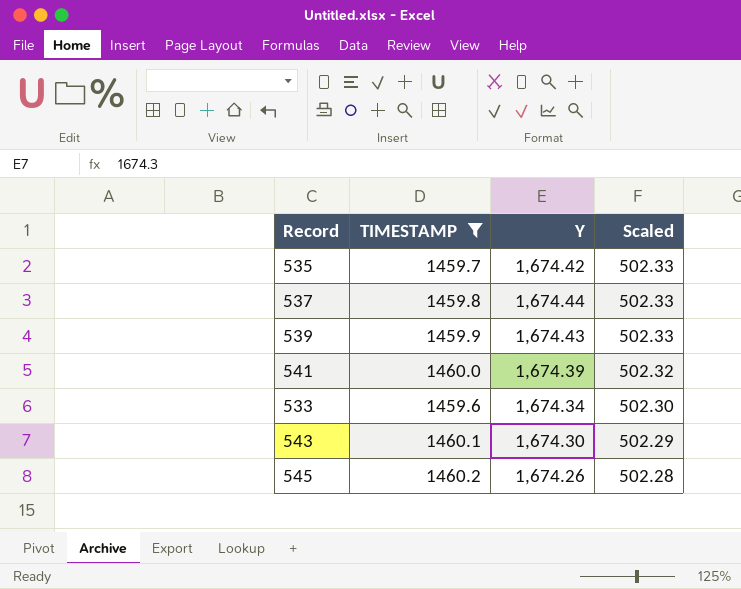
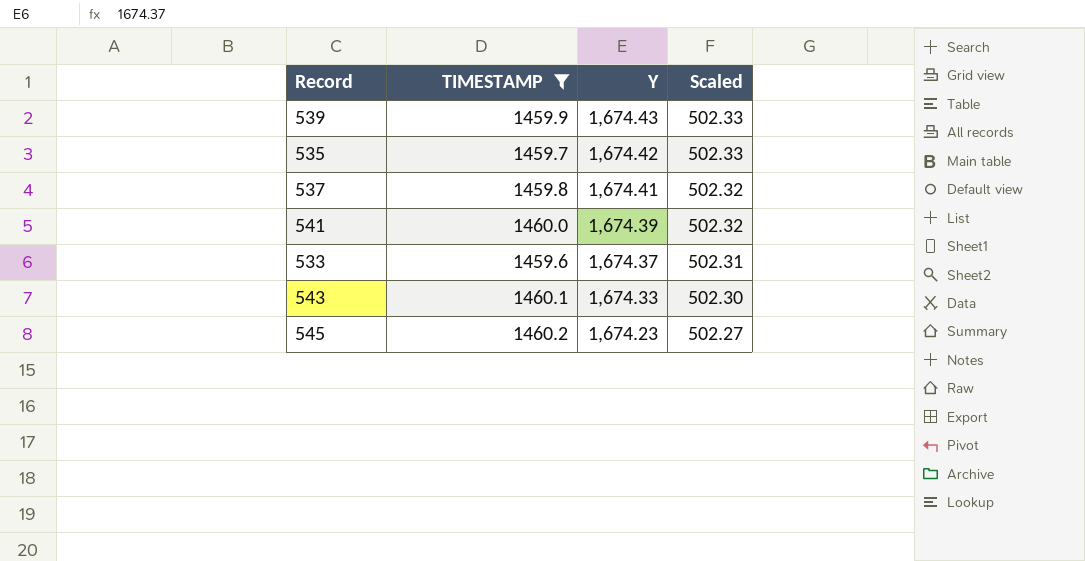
row order: Scaled descending -> Y descending
537 | Y: 1,674.44 -> 1,674.41
537 | Scaled: 502.33 -> 502.32
533 | Y: 1,674.34 -> 1,674.37
533 | Scaled: 502.30 -> 502.31
543 | Y: 1,674.30 -> 1,674.33
543 | Scaled: 502.29 -> 502.30
545 | Y: 1,674.26 -> 1,674.23
545 | Scaled: 502.28 -> 502.27

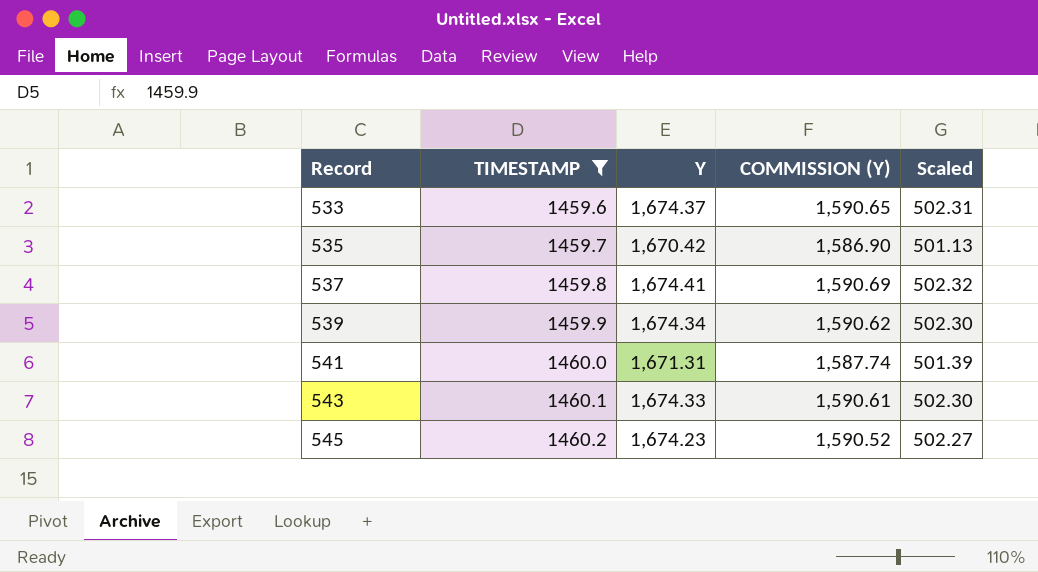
row order: Y descending -> Record ascending
column COMMISSION (Y) | formula: none -> [Y] * 0.95
535 | Y: 1,674.42 -> 1,670.42
535 | Scaled: 502.33 -> 501.13
539 | Y: 1,674.43 -> 1,674.34
539 | Scaled: 502.33 -> 502.30
541 | Y: 1,674.39 -> 1,671.31
541 | Scaled: 502.32 -> 501.39

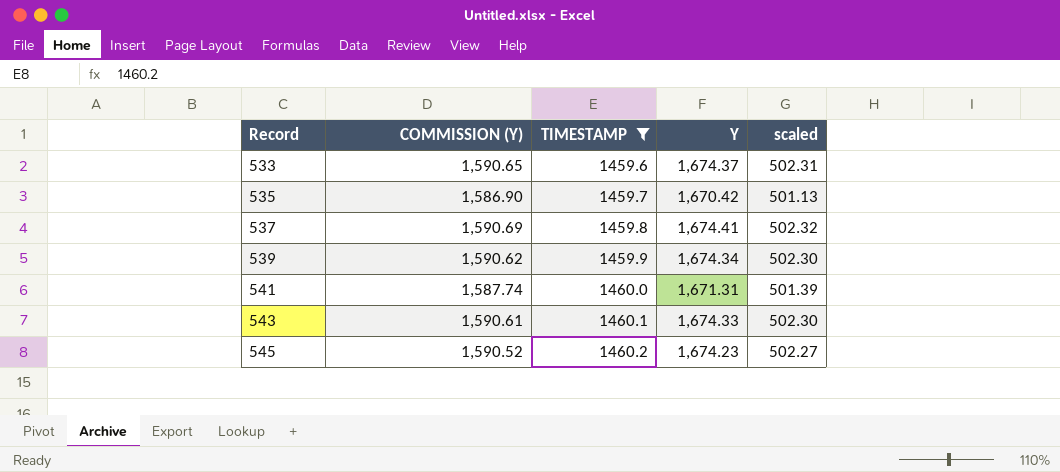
column COMMISSION (Y) | position: 4 -> 2
column name: Scaled -> scaled

